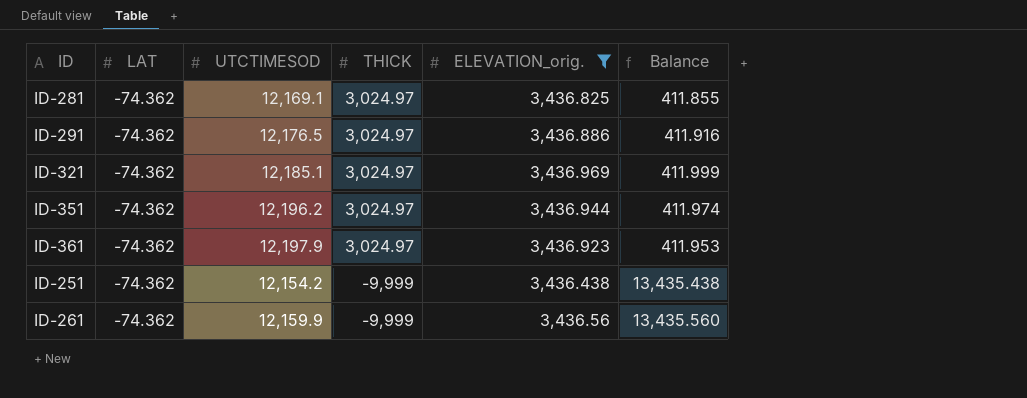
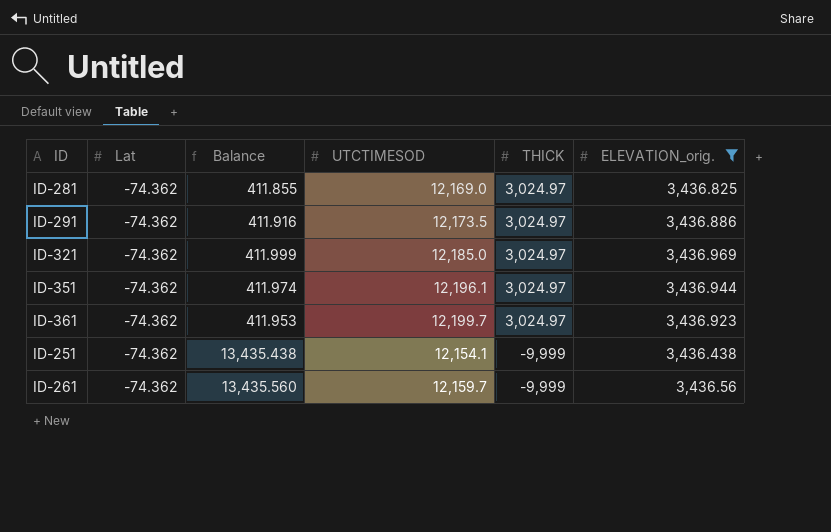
column name: LAT -> Lat
column Balance | position: 6 -> 3
ID-281 | UTCTIMESOD: 12,169.1 -> 12,169.0
ID-291 | UTCTIMESOD: 12,176.5 -> 12,173.5
ID-321 | UTCTIMESOD: 12,185.1 -> 12,185.0
ID-351 | UTCTIMESOD: 12,196.2 -> 12,196.1
ID-361 | UTCTIMESOD: 12,197.9 -> 12,199.7
ID-251 | UTCTIMESOD: 12,154.2 -> 12,154.1
ID-261 | UTCTIMESOD: 12,159.9 -> 12,159.7

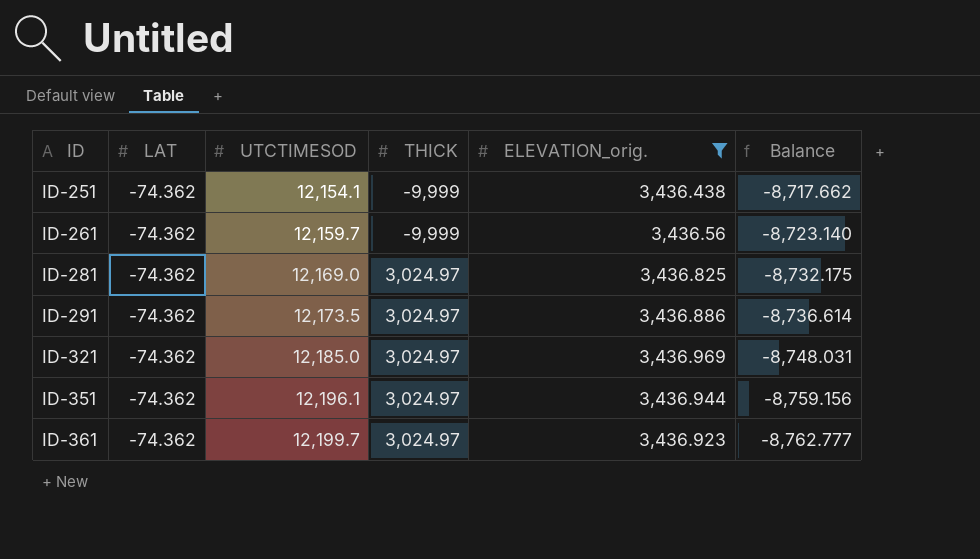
row order: THICK descending -> ID ascending
column name: Lat -> LAT
column Balance | formula: [ELEVATION_orig.] - [THICK] -> [ELEVATION_orig.] - [UTCTIMESOD]
column Balance | position: 3 -> 6

